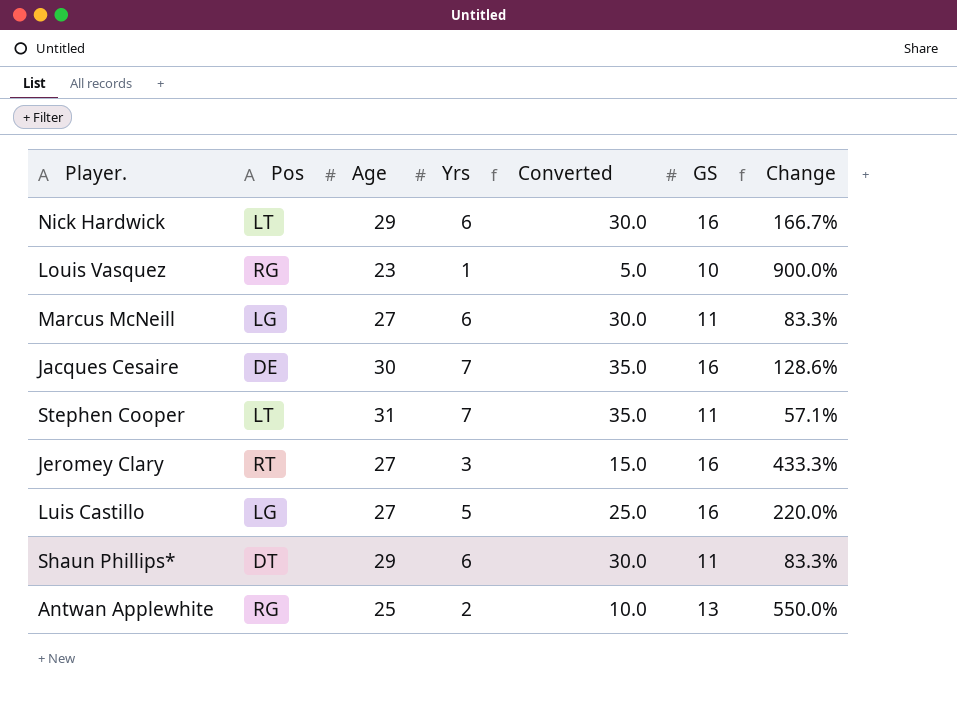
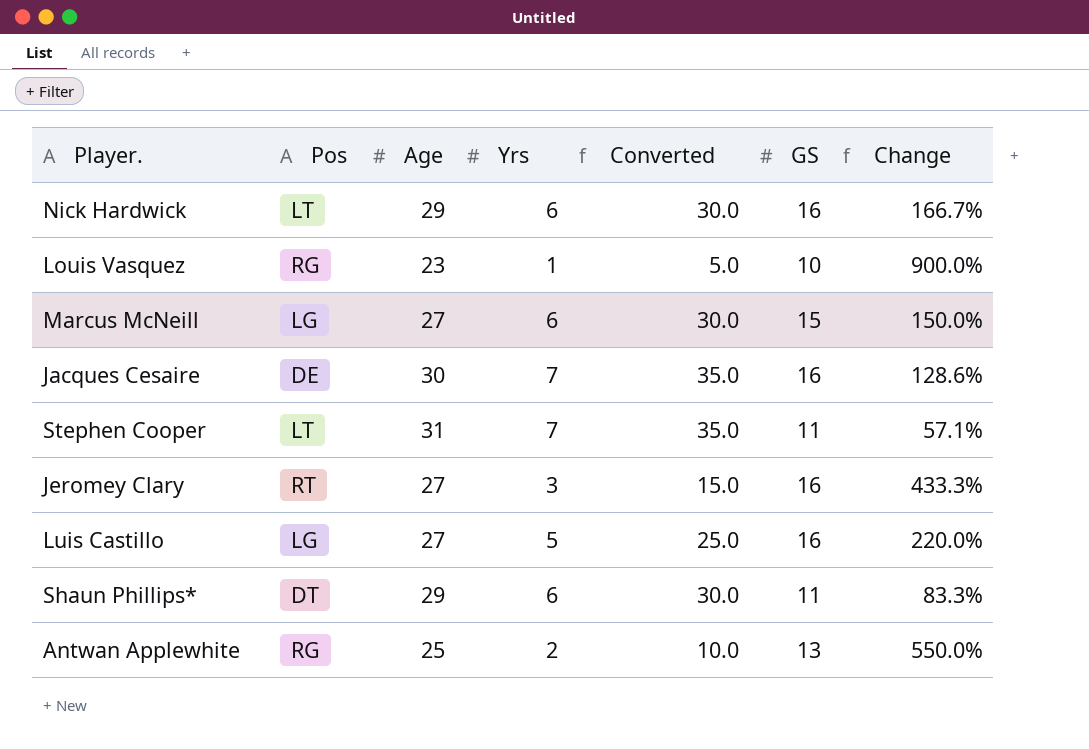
Marcus McNeill | GS: 11 -> 15
Marcus McNeill | Change: 83.3% -> 150.0%

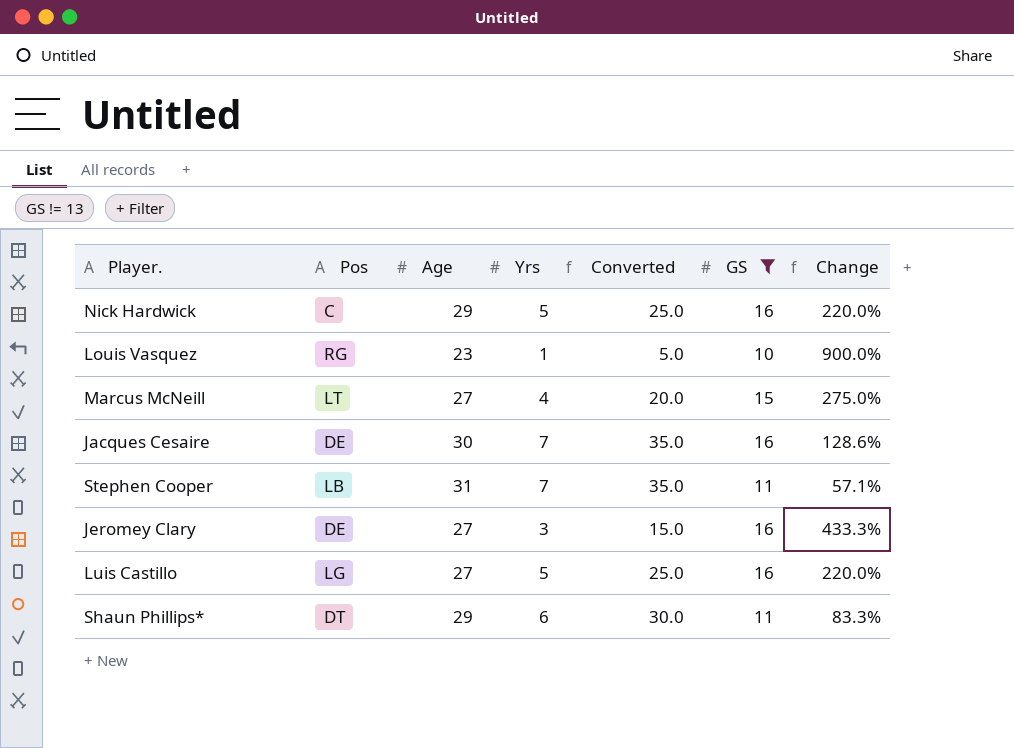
filter: none -> GS != 13
Nick Hardwick | Pos: LT -> C
Nick Hardwick | Yrs: 6 -> 5
Nick Hardwick | Converted: 30.0 -> 25.0
Nick Hardwick | Change: 166.7% -> 220.0%
Marcus McNeill | Pos: LG -> LT
Marcus McNeill | Yrs: 6 -> 4
Marcus McNeill | Converted: 30.0 -> 20.0
Marcus McNeill | Change: 150.0% -> 275.0%
Stephen Cooper | Pos: LT -> LB
Jeromey Clary | Pos: RT -> DE

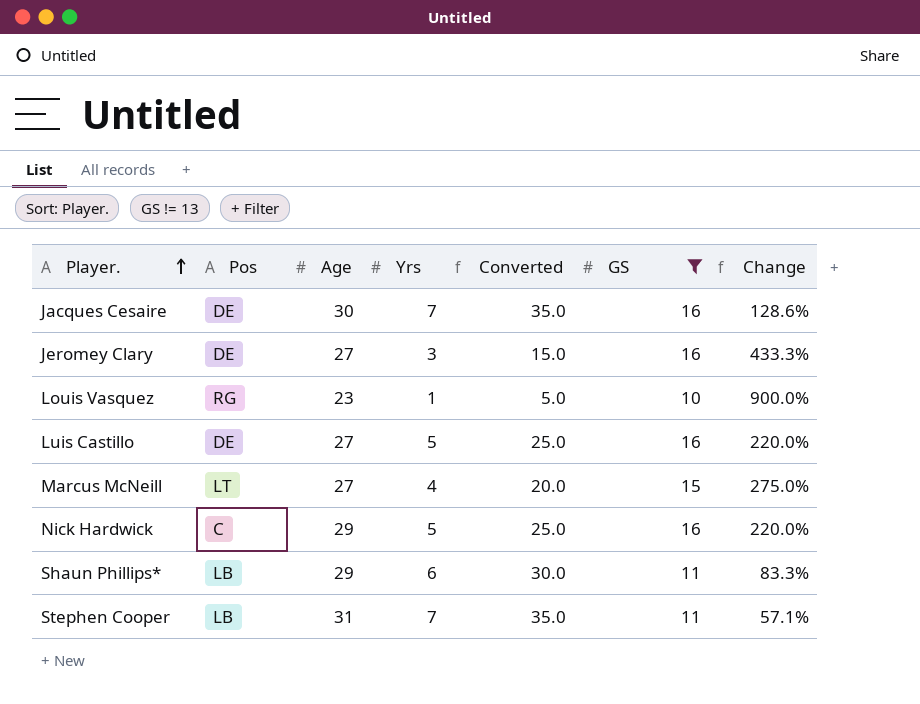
row order: none -> Player. ascending
Luis Castillo | Pos: LG -> DE
Shaun Phillips* | Pos: DT -> LB

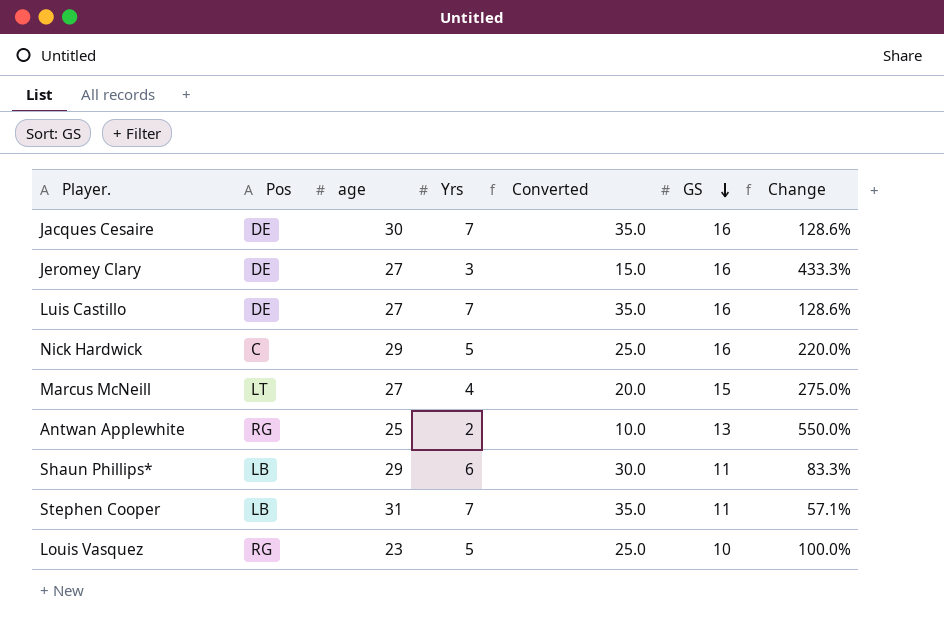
filter: GS != 13 -> none
row order: Player. ascending -> GS descending
column name: Age -> age
Luis Castillo | Yrs: 5 -> 7
Luis Castillo | Converted: 25.0 -> 35.0
Luis Castillo | Change: 220.0% -> 128.6%
Louis Vasquez | Yrs: 1 -> 5
Louis Vasquez | Converted: 5.0 -> 25.0
Louis Vasquez | Change: 900.0% -> 100.0%

